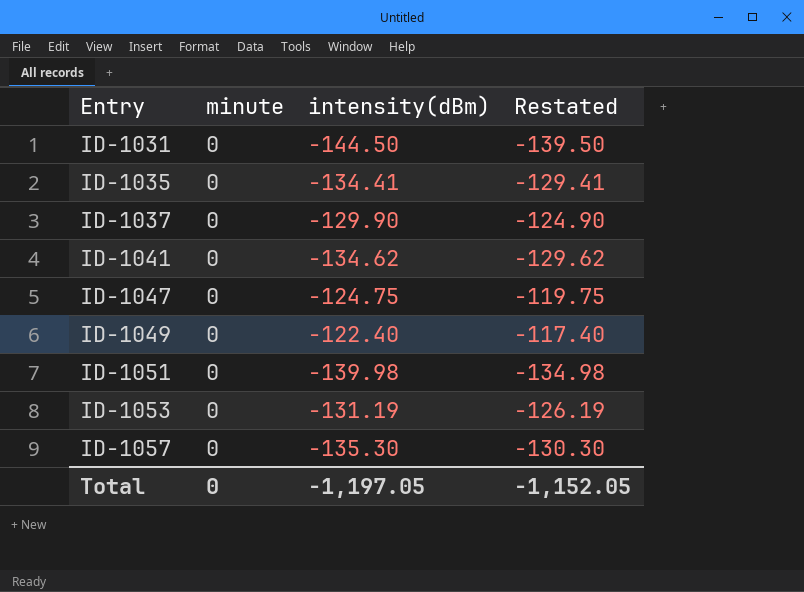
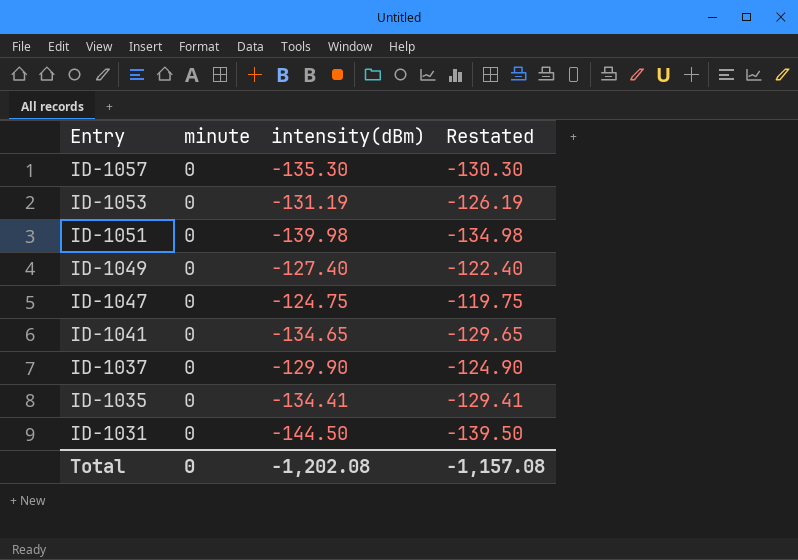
row order: Entry ascending -> Entry descending
ID-1049 | intensity(dBm): -122.40 -> -127.40
ID-1049 | Restated: -117.40 -> -122.40
ID-1041 | intensity(dBm): -134.62 -> -134.65
ID-1041 | Restated: -129.62 -> -129.65
Total | intensity(dBm): -1,197.05 -> -1,202.08
Total | Restated: -1,152.05 -> -1,157.08

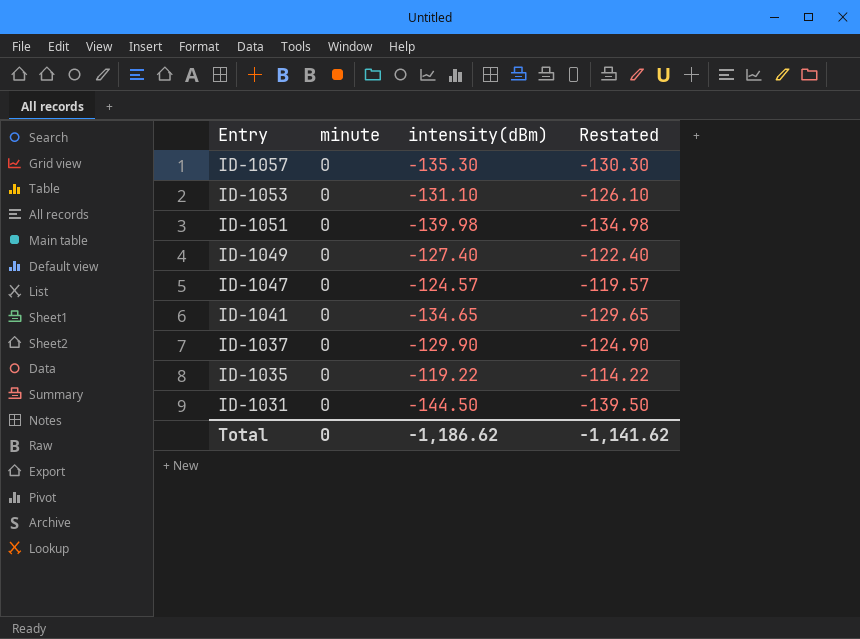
ID-1053 | intensity(dBm): -131.19 -> -131.10
ID-1053 | Restated: -126.19 -> -126.10
ID-1047 | intensity(dBm): -124.75 -> -124.57
ID-1047 | Restated: -119.75 -> -119.57
ID-1035 | intensity(dBm): -134.41 -> -119.22
ID-1035 | Restated: -129.41 -> -114.22
Total | intensity(dBm): -1,202.08 -> -1,186.62
Total | Restated: -1,157.08 -> -1,141.62

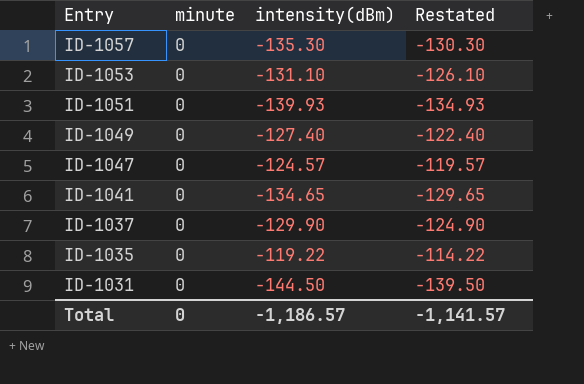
ID-1051 | intensity(dBm): -139.98 -> -139.93
ID-1051 | Restated: -134.98 -> -134.93
Total | intensity(dBm): -1,186.62 -> -1,186.57
Total | Restated: -1,141.62 -> -1,141.57

